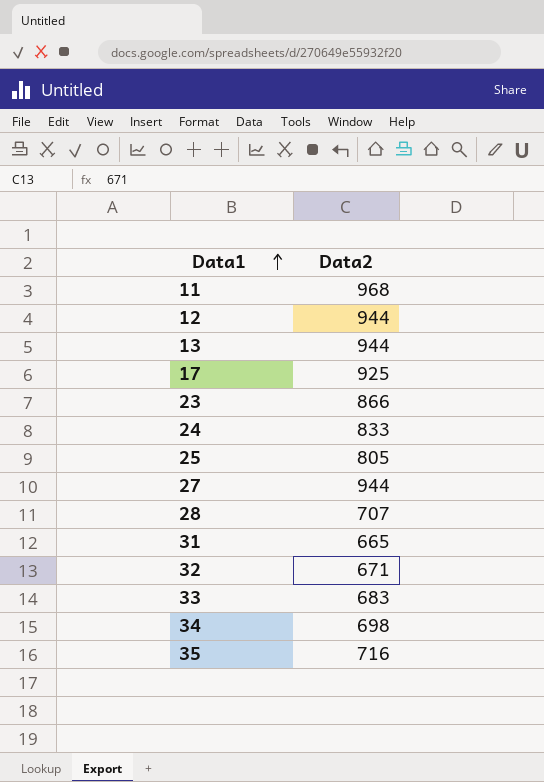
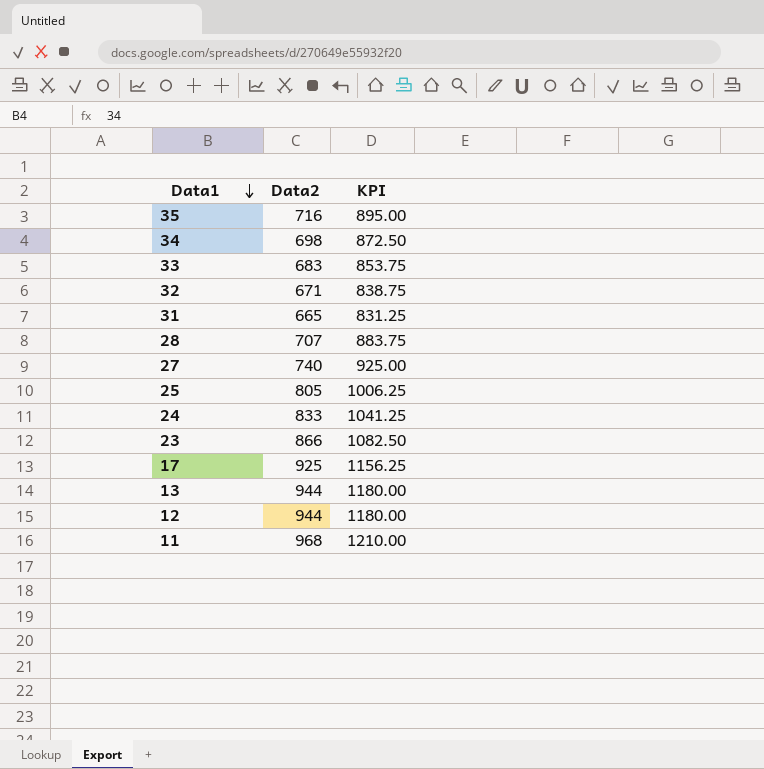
row order: Data1 ascending -> Data1 descending
column KPI | formula: none -> [Data2] * 1.25
27 | Data2: 944 -> 740

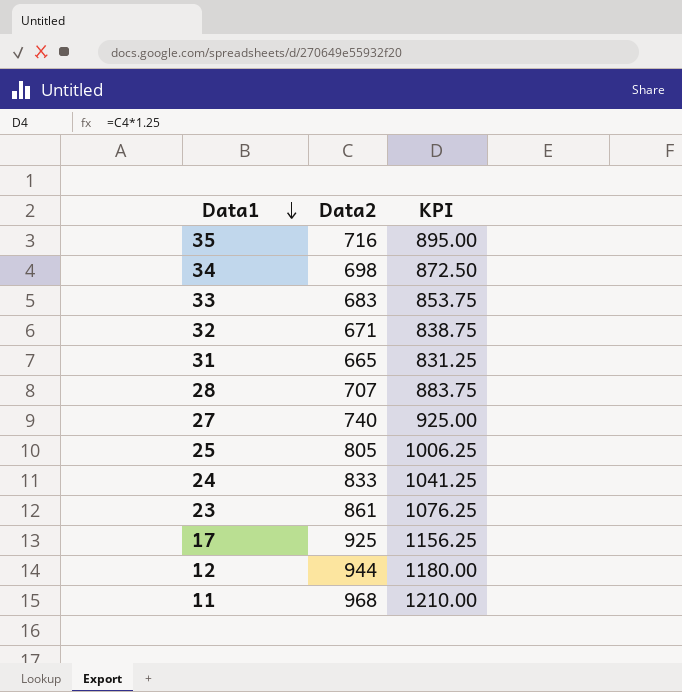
row 13: 944 | 1180.00 -> none
23 | Data2: 866 -> 861
23 | KPI: 1082.50 -> 1076.25

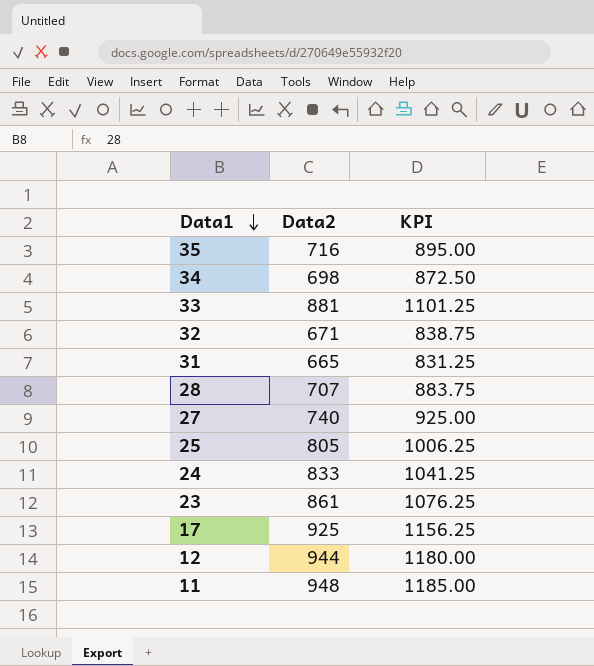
33 | Data2: 683 -> 881
33 | KPI: 853.75 -> 1101.25
11 | Data2: 968 -> 948
11 | KPI: 1210.00 -> 1185.00

